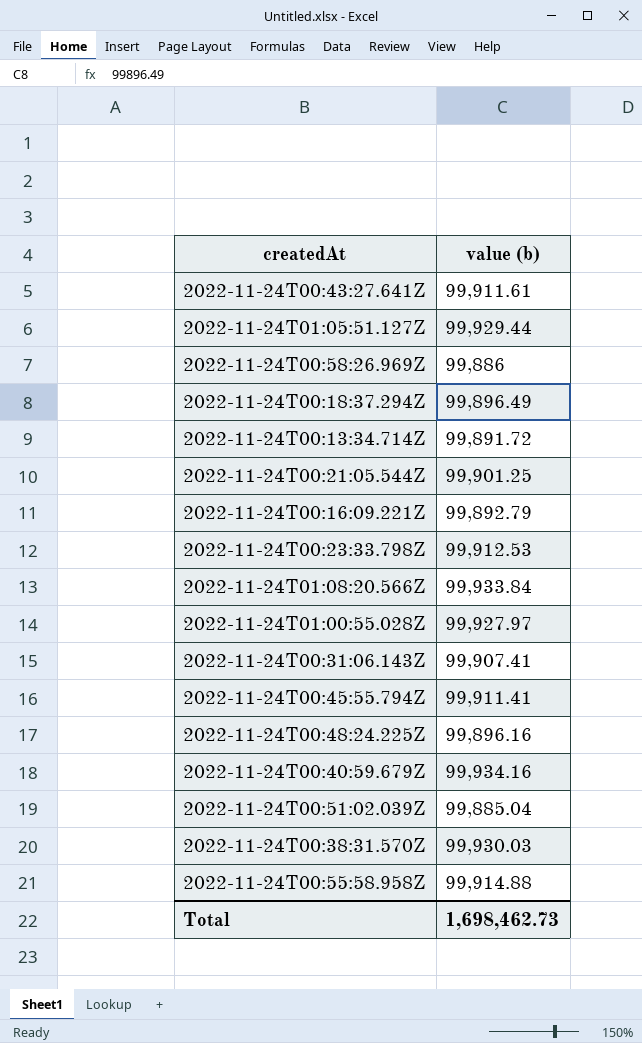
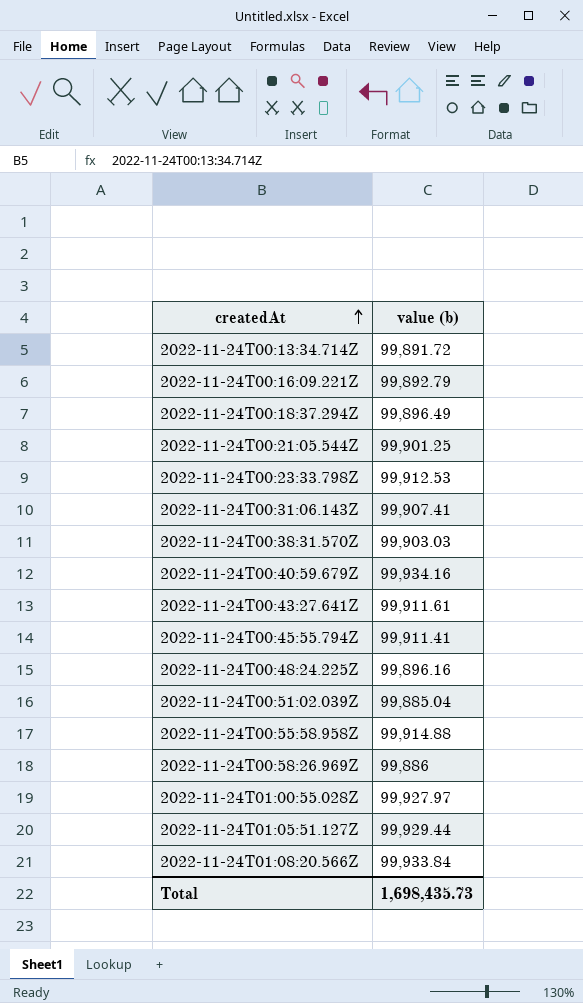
row order: none -> createdAt ascending
2022-11-24T00:38:31.570Z | value (b): 99,930.03 -> 99,903.03
Total | value (b): 1,698,462.73 -> 1,698,435.73

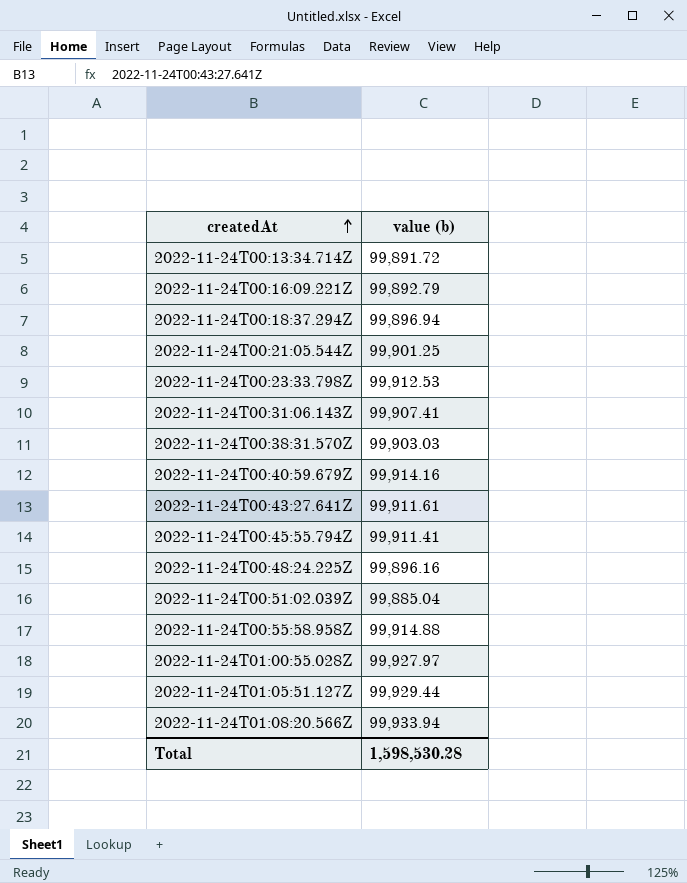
row 2022-11-24T00:58:26.969Z: 99,886 -> none
2022-11-24T00:18:37.294Z | value (b): 99,896.49 -> 99,896.94
2022-11-24T00:40:59.679Z | value (b): 99,934.16 -> 99,914.16
2022-11-24T01:08:20.566Z | value (b): 99,933.84 -> 99,933.94
Total | value (b): 1,698,435.73 -> 1,598,530.28

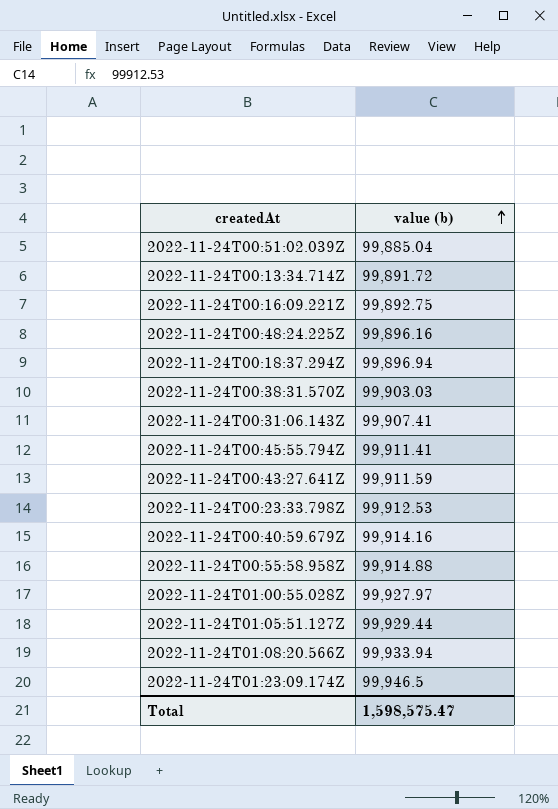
row order: createdAt ascending -> value (b) ascending
row 2022-11-24T00:21:05.544Z: 99,901.25 -> none
2022-11-24T00:16:09.221Z | value (b): 99,892.79 -> 99,892.75
2022-11-24T00:43:27.641Z | value (b): 99,911.61 -> 99,911.59
row 2022-11-24T01:23:09.174Z: none -> 99,946.5
Total | value (b): 1,598,530.28 -> 1,598,575.47

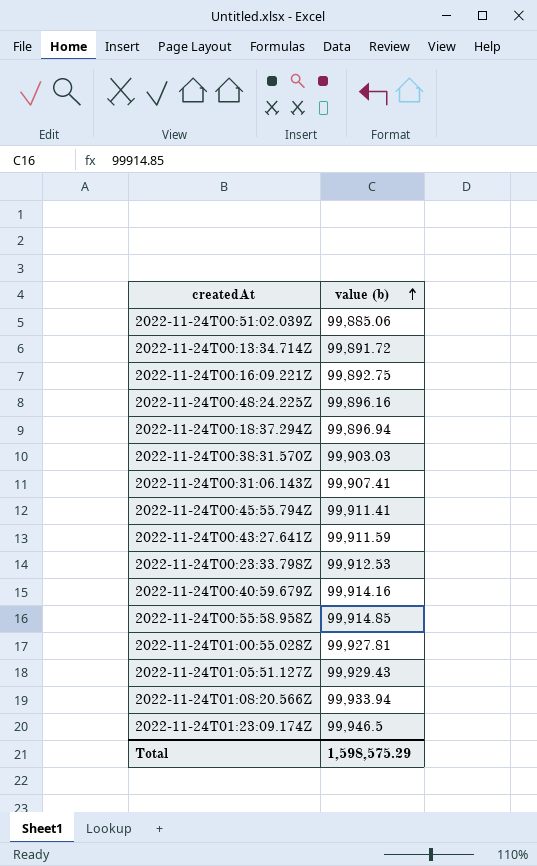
2022-11-24T00:51:02.039Z | value (b): 99,885.04 -> 99,885.06
2022-11-24T00:55:58.958Z | value (b): 99,914.88 -> 99,914.85
2022-11-24T01:00:55.028Z | value (b): 99,927.97 -> 99,927.81
2022-11-24T01:05:51.127Z | value (b): 99,929.44 -> 99,929.43
Total | value (b): 1,598,575.47 -> 1,598,575.29

